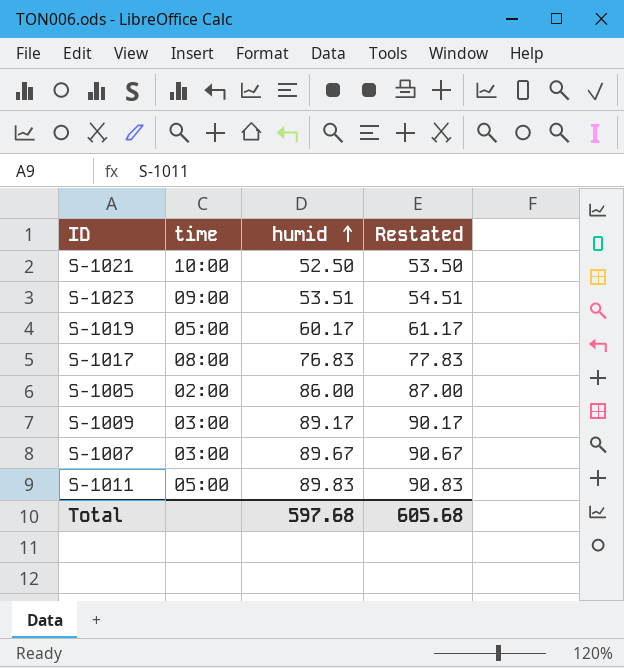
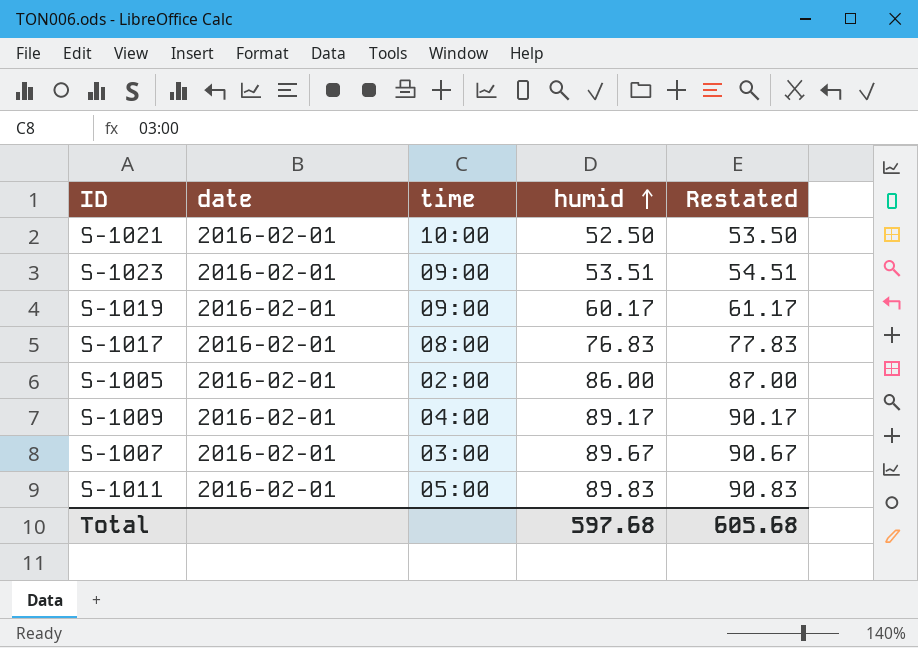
column date | position: none -> 2
S-1019 | time: 05:00 -> 09:00
S-1009 | time: 03:00 -> 04:00

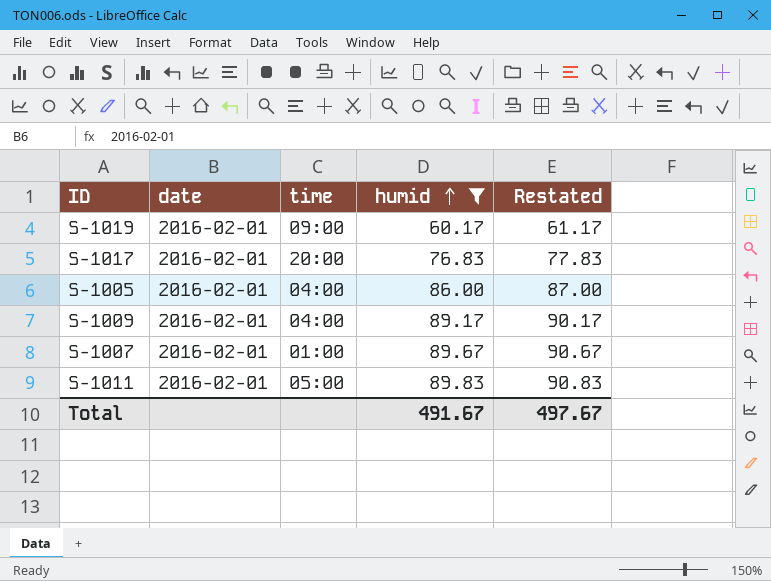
filter: none -> humid >= 60.17
S-1017 | time: 08:00 -> 20:00
S-1005 | time: 02:00 -> 04:00
S-1007 | time: 03:00 -> 01:00
Total | humid: 597.68 -> 491.67
Total | Restated: 605.68 -> 497.67

